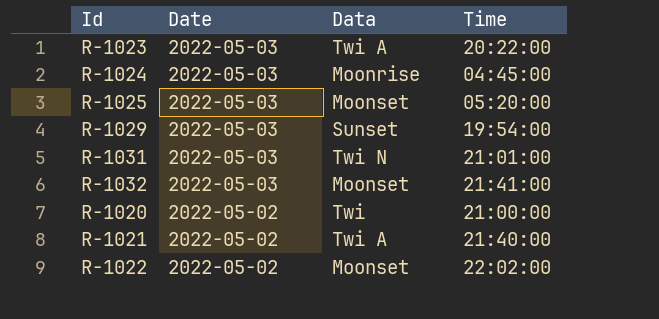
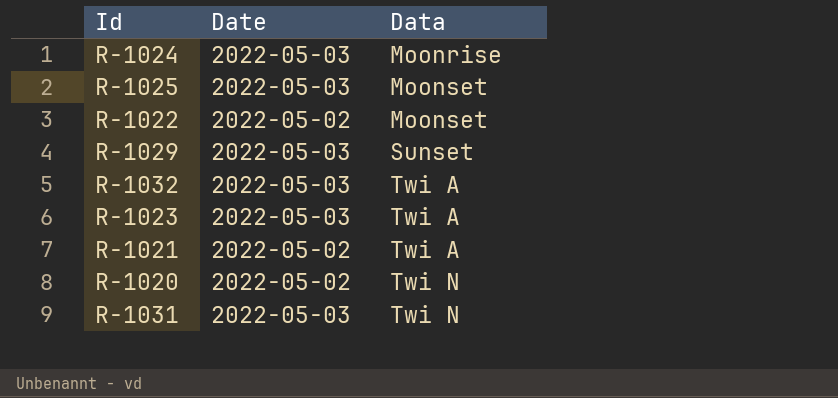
row order: Date descending -> Data ascending
column Time | position: 4 -> none
R-1032 | Data: Moonset -> Twi A
R-1020 | Data: Twi -> Twi N

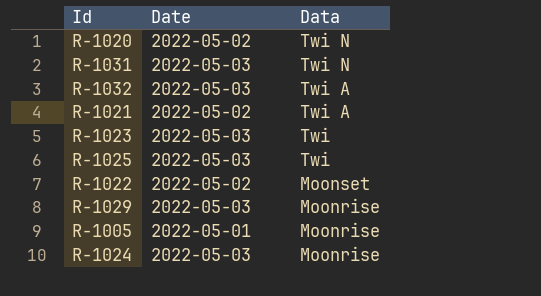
row order: Data ascending -> Data descending
R-1023 | Data: Twi A -> Twi
R-1025 | Data: Moonset -> Twi
R-1029 | Data: Sunset -> Moonrise
row R-1005: none -> 2022-05-01 | Moonrise

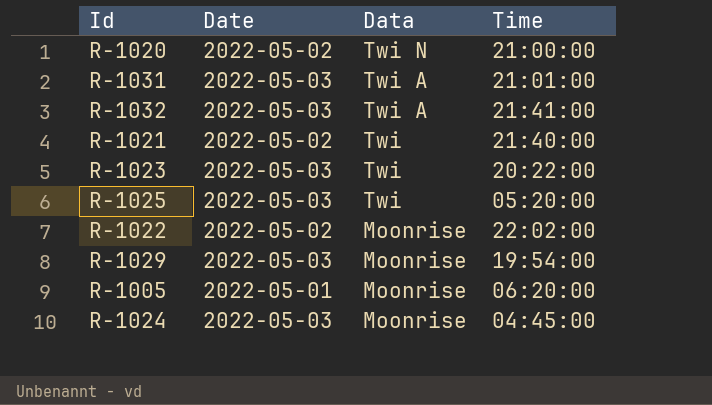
column Time | position: none -> 4
R-1031 | Data: Twi N -> Twi A
R-1021 | Data: Twi A -> Twi
R-1022 | Data: Moonset -> Moonrise

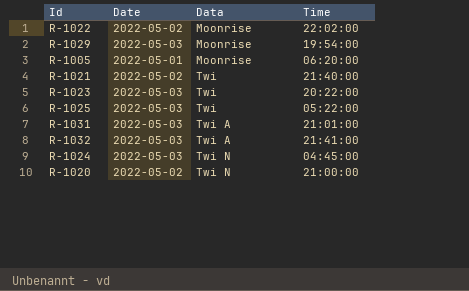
row order: Data descending -> Data ascending
R-1025 | Time: 05:20:00 -> 05:22:00
R-1024 | Data: Moonrise -> Twi N

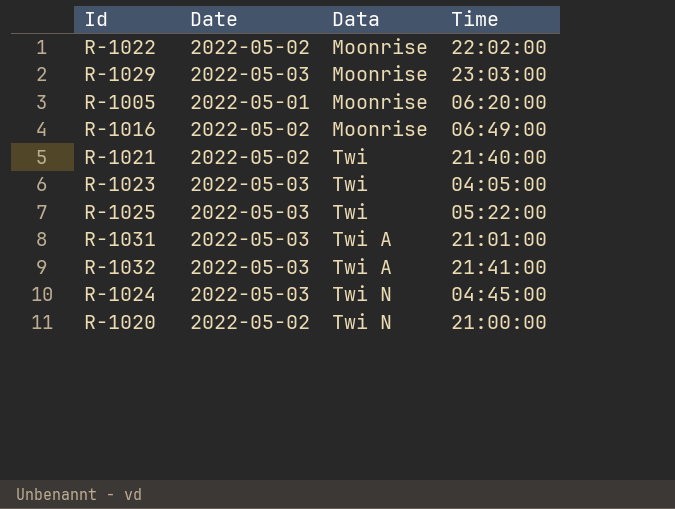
R-1029 | Time: 19:54:00 -> 23:03:00
row R-1016: none -> 2022-05-02 | Moonrise | 06:49:00
R-1023 | Time: 20:22:00 -> 04:05:00

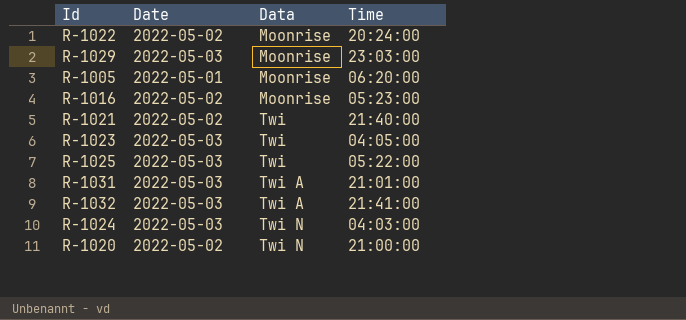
R-1022 | Time: 22:02:00 -> 20:24:00
R-1016 | Time: 06:49:00 -> 05:23:00
R-1024 | Time: 04:45:00 -> 04:03:00

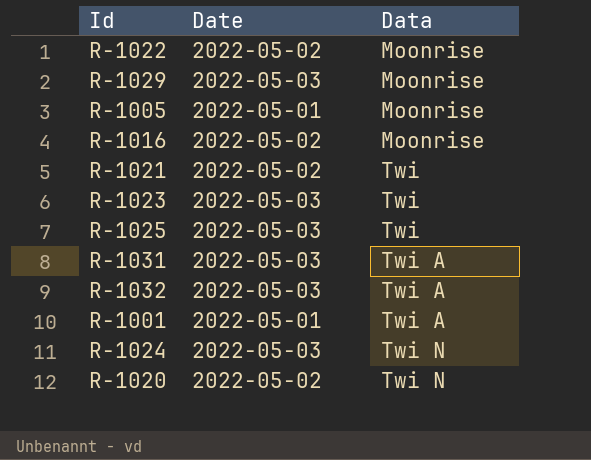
column Time | position: 4 -> none
row R-1001: none -> 2022-05-01 | Twi A

